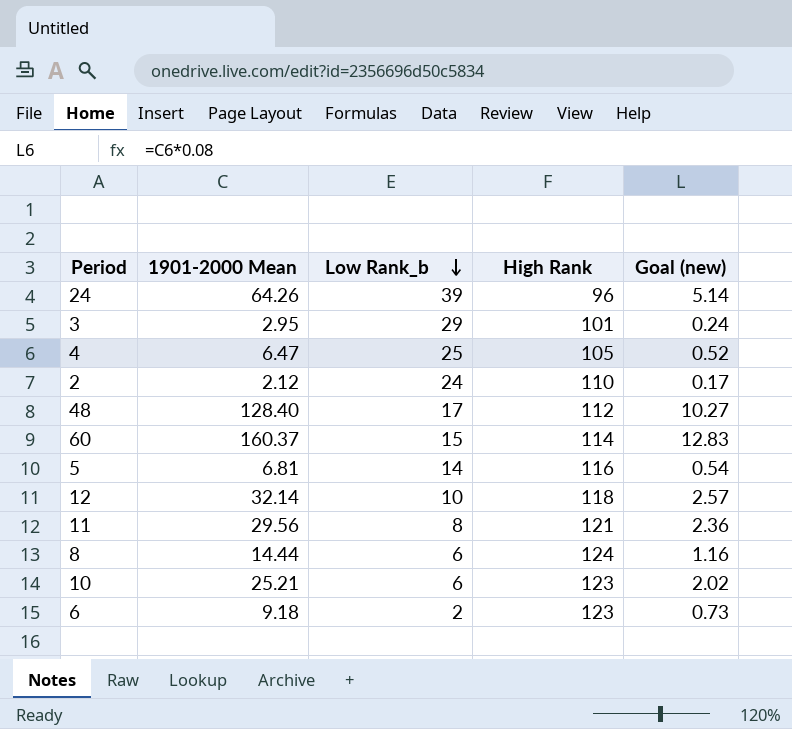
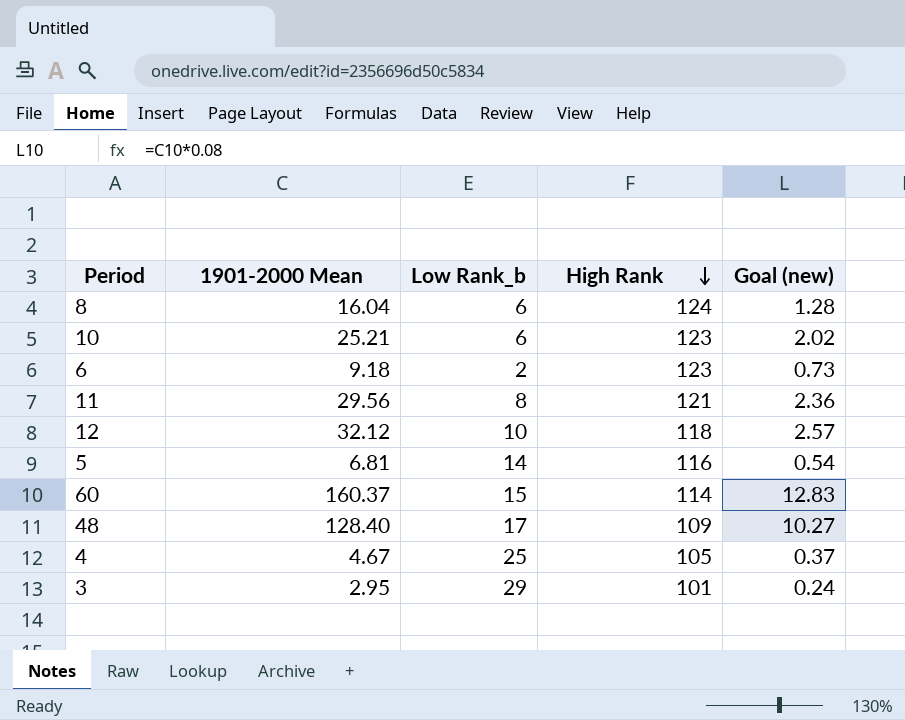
row order: Low Rank_b descending -> High Rank descending
row 24: 64.26 | 39 | 96 | 5.14 -> none
row 2: 2.12 | 24 | 110 | 0.17 -> none
8 | 1901-2000 Mean: 14.44 -> 16.04
8 | Goal (new): 1.16 -> 1.28
12 | 1901-2000 Mean: 32.14 -> 32.12
48 | High Rank: 112 -> 109
4 | 1901-2000 Mean: 6.47 -> 4.67
4 | Goal (new): 0.52 -> 0.37

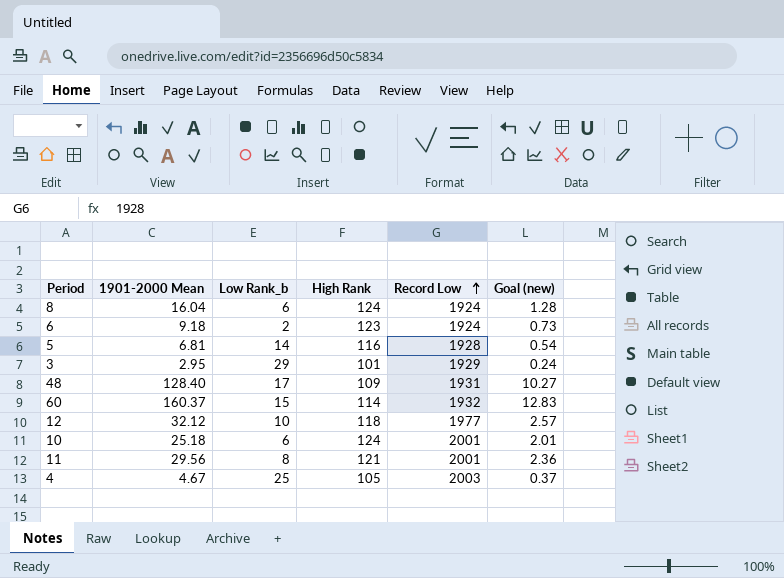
row order: High Rank descending -> Record Low ascending
column Record Low | position: none -> 5
10 | 1901-2000 Mean: 25.21 -> 25.18
10 | High Rank: 123 -> 124
10 | Goal (new): 2.02 -> 2.01

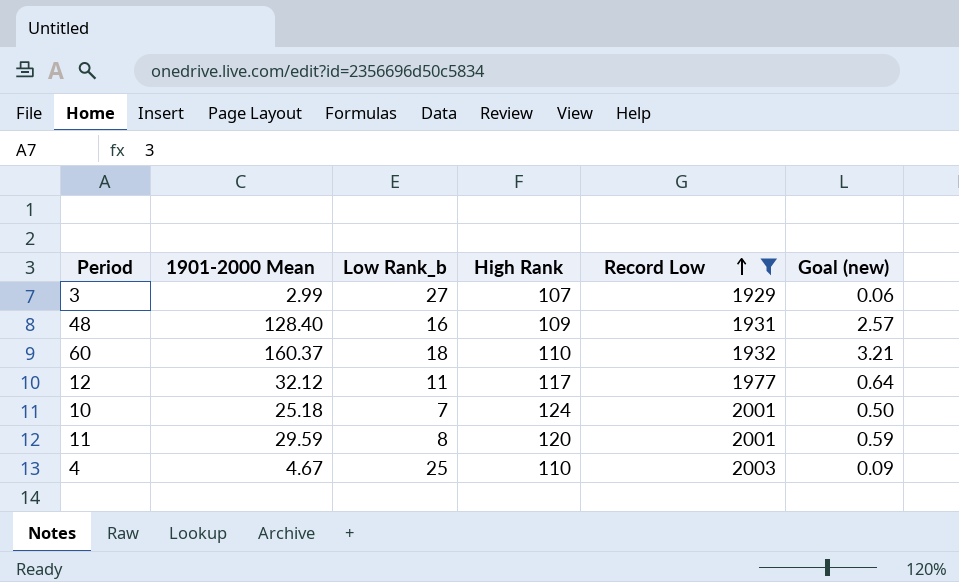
filter: none -> Record Low >= 1929
column Goal (new) | formula: [1901-2000 Mean] * 0.08 -> [1901-2000 Mean] * 0.02
3 | 1901-2000 Mean: 2.95 -> 2.99
3 | Low Rank_b: 29 -> 27
3 | High Rank: 101 -> 107
48 | Low Rank_b: 17 -> 16
60 | Low Rank_b: 15 -> 18
60 | High Rank: 114 -> 110
12 | Low Rank_b: 10 -> 11
12 | High Rank: 118 -> 117
10 | Low Rank_b: 6 -> 7
11 | 1901-2000 Mean: 29.56 -> 29.59
11 | High Rank: 121 -> 120
4 | High Rank: 105 -> 110

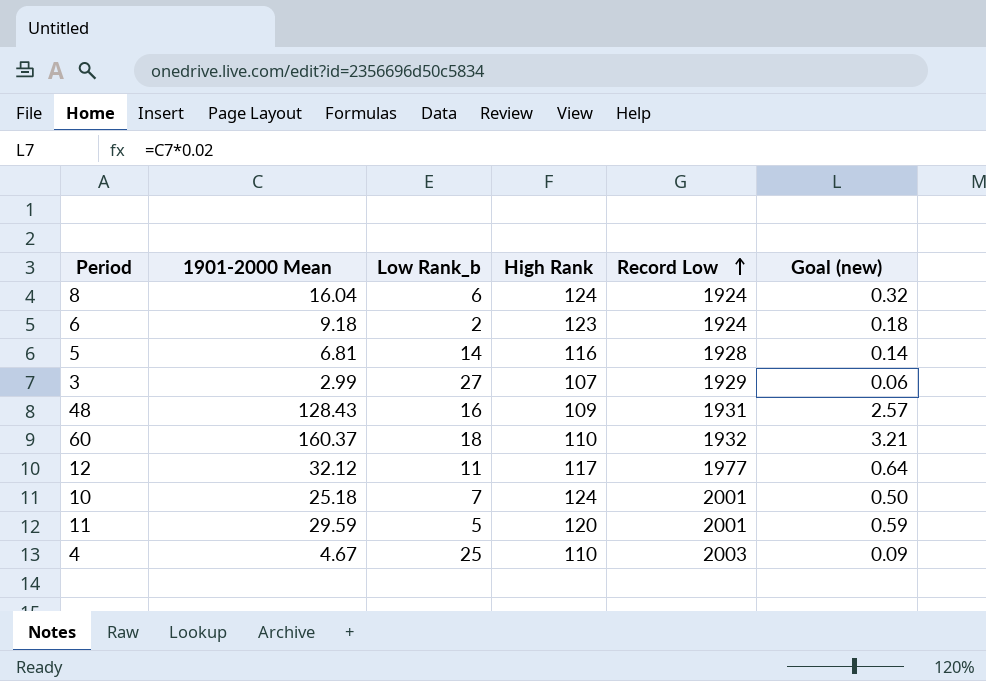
filter: Record Low >= 1929 -> none
48 | 1901-2000 Mean: 128.40 -> 128.43
11 | Low Rank_b: 8 -> 5

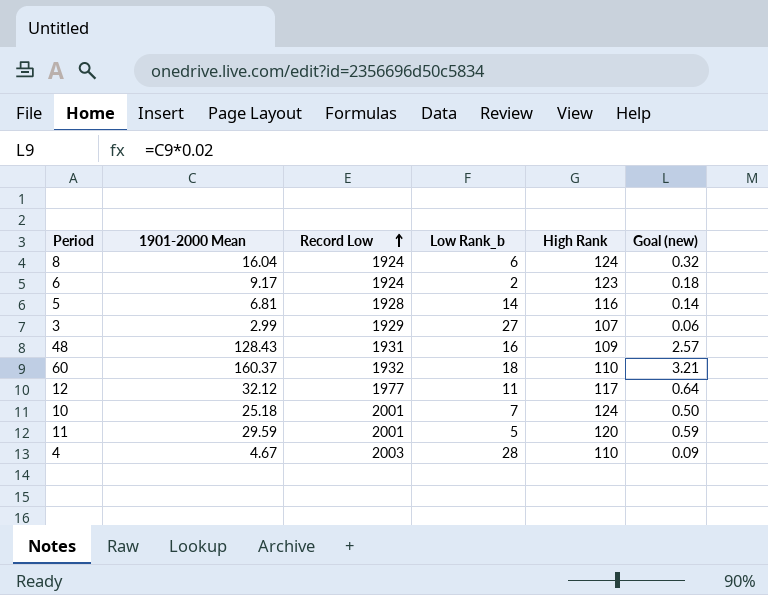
column Record Low | position: 5 -> 3
6 | 1901-2000 Mean: 9.18 -> 9.17
4 | Low Rank_b: 25 -> 28

